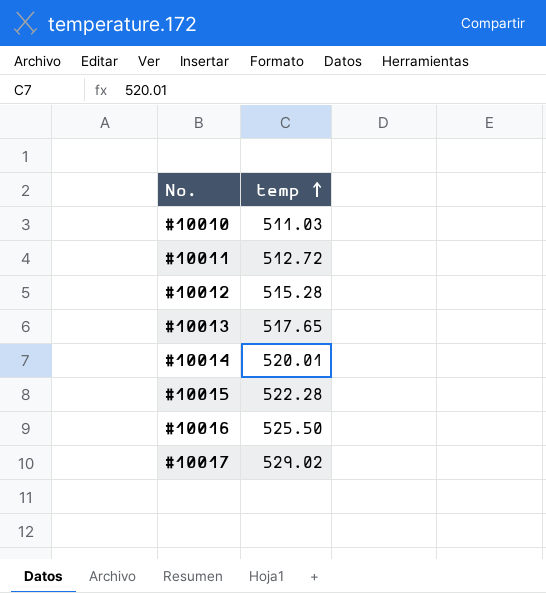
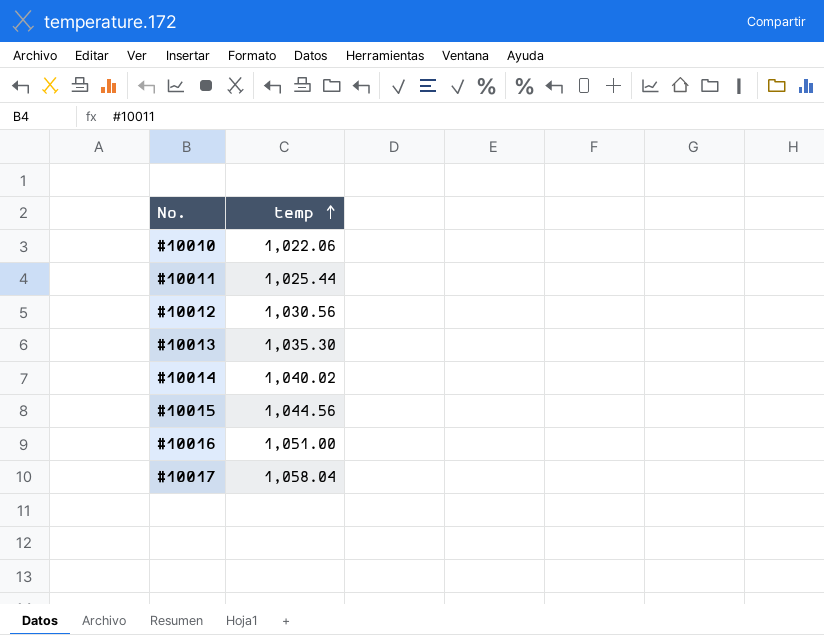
#10010 | temp: 511.03 -> 1,022.06
#10011 | temp: 512.72 -> 1,025.44
#10012 | temp: 515.28 -> 1,030.56
#10013 | temp: 517.65 -> 1,035.30
#10014 | temp: 520.01 -> 1,040.02
#10015 | temp: 522.28 -> 1,044.56
#10016 | temp: 525.50 -> 1,051.00
#10017 | temp: 529.02 -> 1,058.04

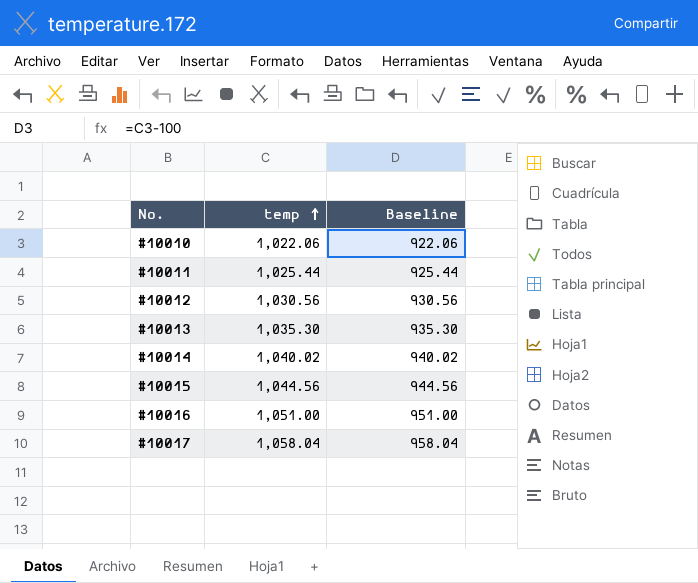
column Baseline | formula: none -> [temp] - 100

